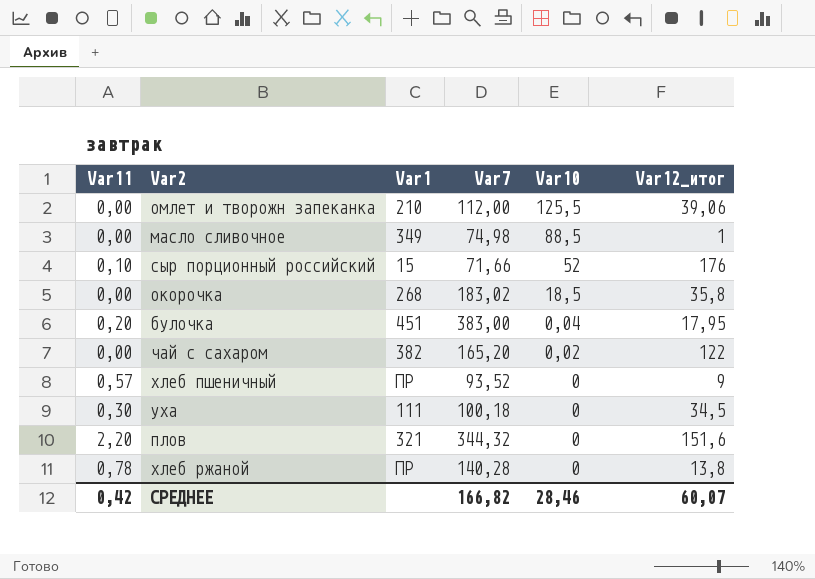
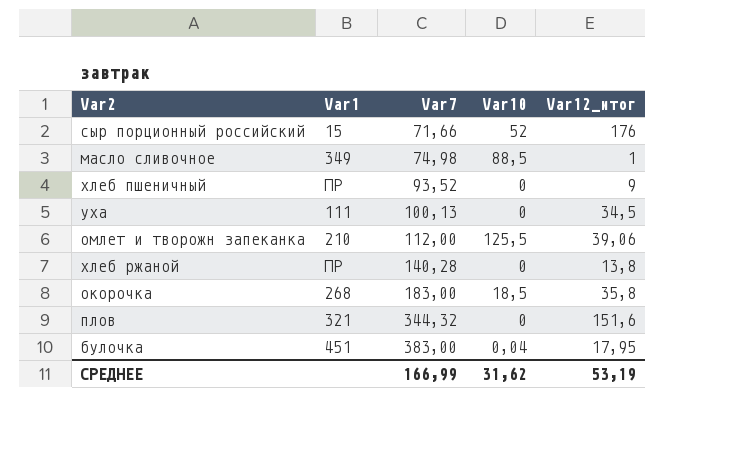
row order: Var10 descending -> Var7 ascending
column Var11 | position: 1 -> none
row чай с сахаром: 0,00 | 382 | 165,20 | 0,02 | 122 -> none
уха | Var7: 100,18 -> 100,13
окорочка | Var7: 183,02 -> 183,00
СРЕДНЕЕ | Var7: 166,82 -> 166,99
СРЕДНЕЕ | Var10: 28,46 -> 31,62
СРЕДНЕЕ | Var12_итог: 60,07 -> 53,19

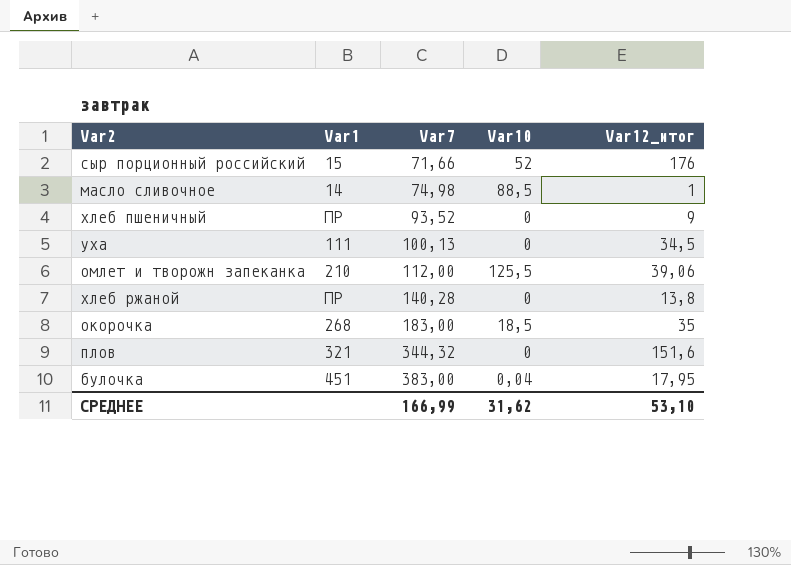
масло сливочное | Var1: 349 -> 14
окорочка | Var12_итог: 35,8 -> 35
СРЕДНЕЕ | Var12_итог: 53,19 -> 53,10

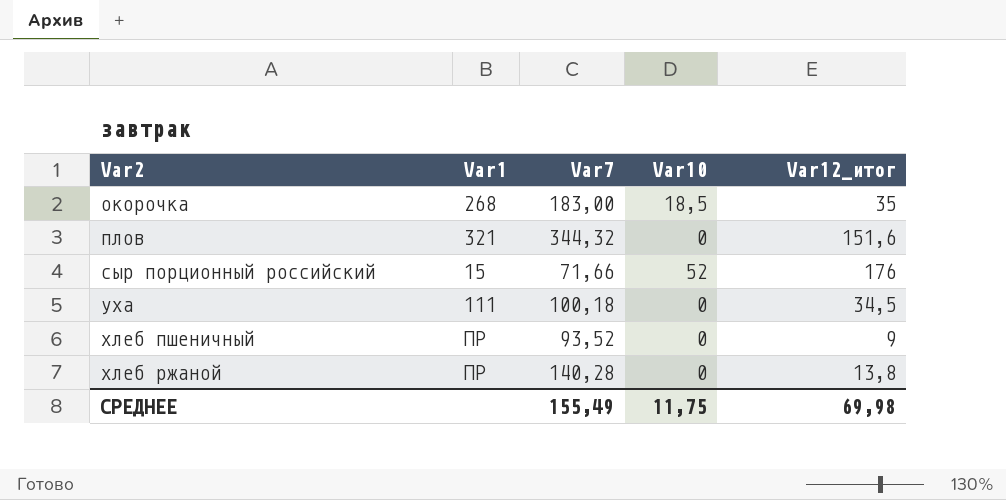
row order: Var7 ascending -> Var2 ascending
row масло сливочное: 14 | 74,98 | 88,5 | 1 -> none
row омлет и творожн запеканка: 210 | 112,00 | 125,5 | 39,06 -> none
row булочка: 451 | 383,00 | 0,04 | 17,95 -> none
уха | Var7: 100,13 -> 100,18
СРЕДНЕЕ | Var7: 166,99 -> 155,49
СРЕДНЕЕ | Var10: 31,62 -> 11,75
СРЕДНЕЕ | Var12_итог: 53,10 -> 69,98

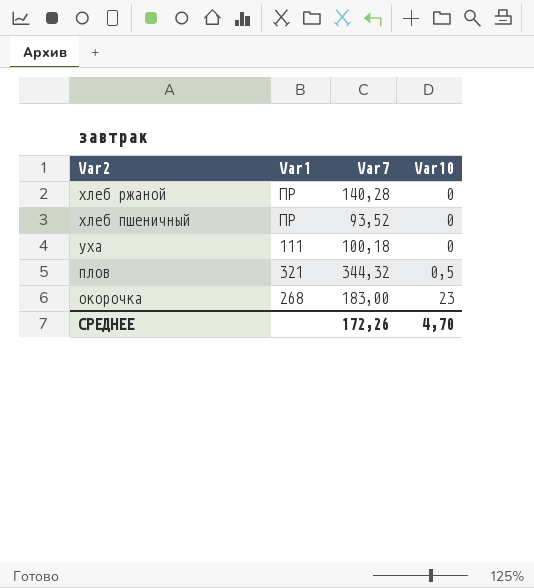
row order: Var2 ascending -> Var2 descending
column Var12_итог | position: 5 -> none
row сыр порционный российский: 15 | 71,66 | 52 | 176 -> none
плов | Var10: 0 -> 0,5
окорочка | Var10: 18,5 -> 23
СРЕДНЕЕ | Var7: 155,49 -> 172,26
СРЕДНЕЕ | Var10: 11,75 -> 4,70

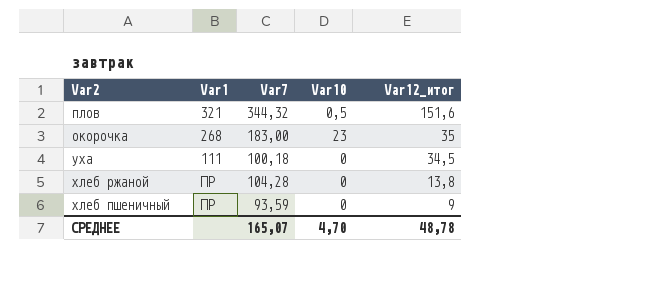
row order: Var2 descending -> Var12_итог descending
column Var12_итог | position: none -> 5
хлеб ржаной | Var7: 140,28 -> 104,28
хлеб пшеничный | Var7: 93,52 -> 93,59
СРЕДНЕЕ | Var7: 172,26 -> 165,07

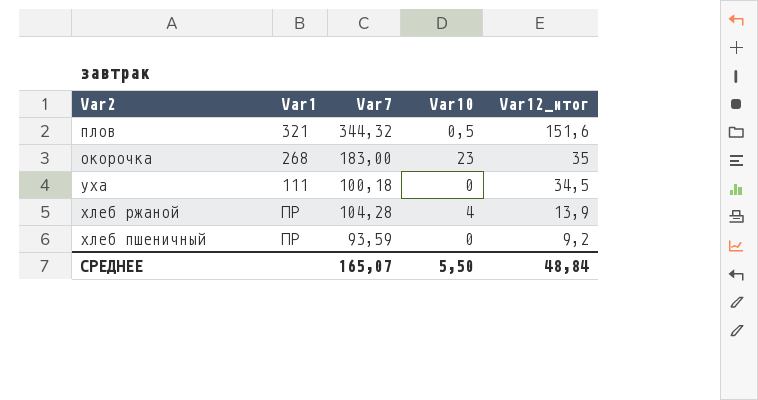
хлеб ржаной | Var10: 0 -> 4
хлеб ржаной | Var12_итог: 13,8 -> 13,9
хлеб пшеничный | Var12_итог: 9 -> 9,2
СРЕДНЕЕ | Var10: 4,70 -> 5,50
СРЕДНЕЕ | Var12_итог: 48,78 -> 48,84

